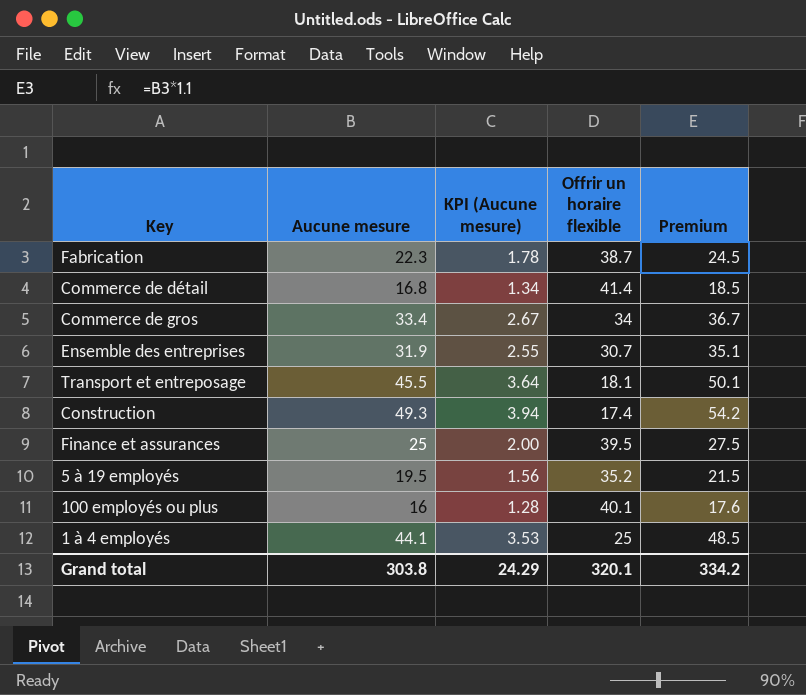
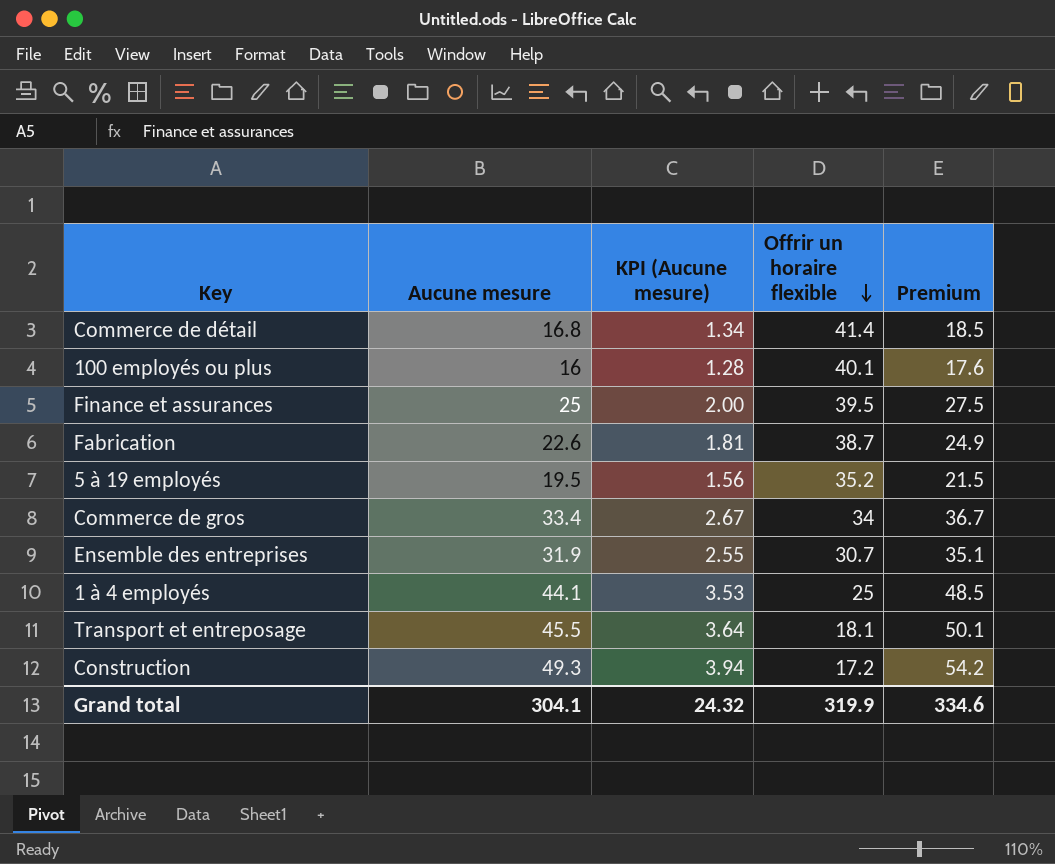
row order: none -> Offrir un horaire flexible descending
Fabrication | Aucune mesure: 22.3 -> 22.6
Fabrication | KPI (Aucune mesure): 1.78 -> 1.81
Fabrication | Premium: 24.5 -> 24.9
Construction | Offrir un horaire flexible: 17.4 -> 17.2
Grand total | Aucune mesure: 303.8 -> 304.1
Grand total | KPI (Aucune mesure): 24.29 -> 24.32
Grand total | Offrir un horaire flexible: 320.1 -> 319.9
Grand total | Premium: 334.2 -> 334.6

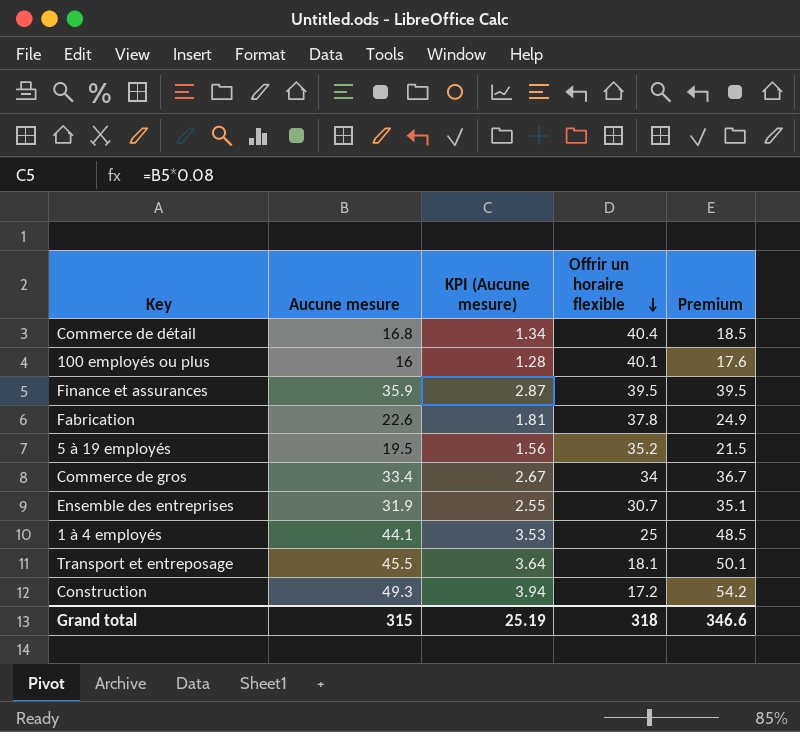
Commerce de détail | Offrir un horaire flexible: 41.4 -> 40.4
Finance et assurances | Aucune mesure: 25 -> 35.9
Finance et assurances | KPI (Aucune mesure): 2.00 -> 2.87
Finance et assurances | Premium: 27.5 -> 39.5
Fabrication | Offrir un horaire flexible: 38.7 -> 37.8
Grand total | Aucune mesure: 304.1 -> 315
Grand total | KPI (Aucune mesure): 24.32 -> 25.19
Grand total | Offrir un horaire flexible: 319.9 -> 318
Grand total | Premium: 334.6 -> 346.6

